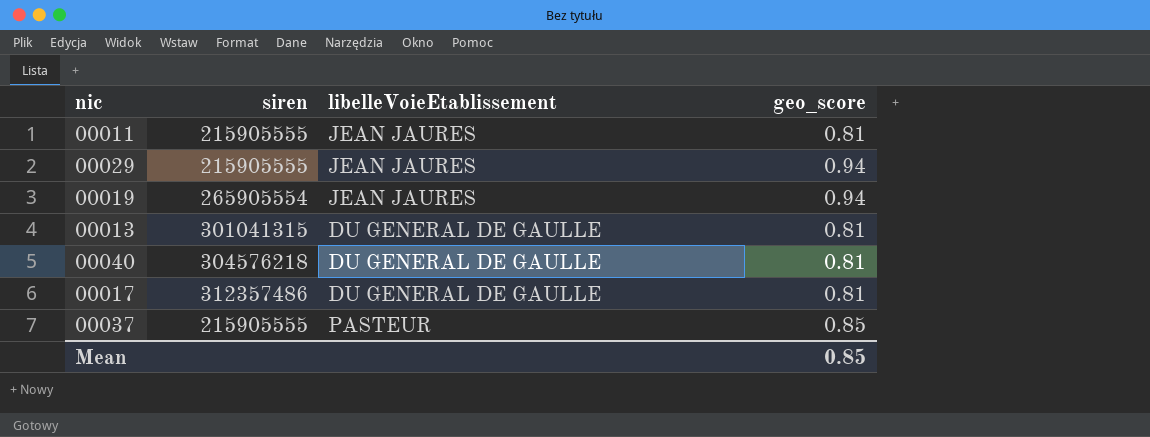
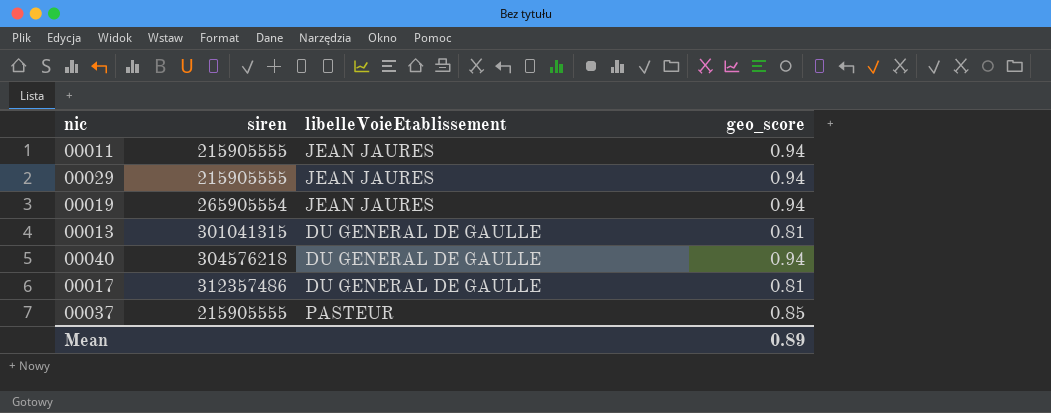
00011 | geo_score: 0.81 -> 0.94
00040 | geo_score: 0.81 -> 0.94
Mean | geo_score: 0.85 -> 0.89

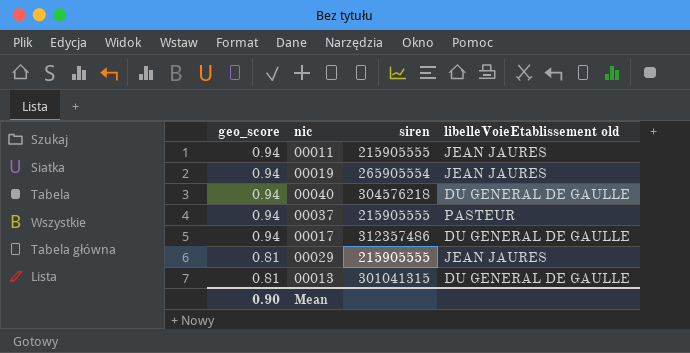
row order: none -> geo_score descending
column geo_score | position: 4 -> 1
column name: libelleVoieEtablissement -> libelleVoieEtablissement old
00037 | geo_score: 0.85 -> 0.94
00017 | geo_score: 0.81 -> 0.94
00029 | geo_score: 0.94 -> 0.81
Mean | geo_score: 0.89 -> 0.90

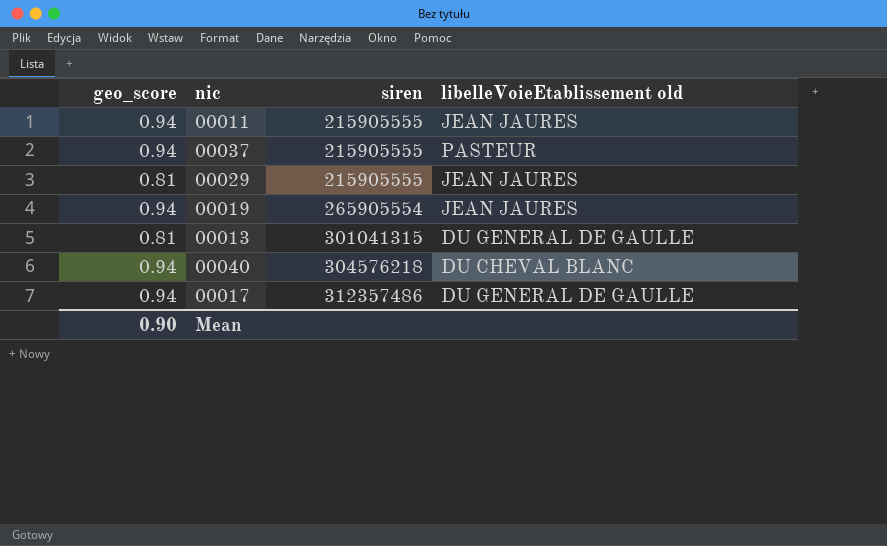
row order: geo_score descending -> siren ascending
00040 | libelleVoieEtablissement old: DU GENERAL DE GAULLE -> DU CHEVAL BLANC

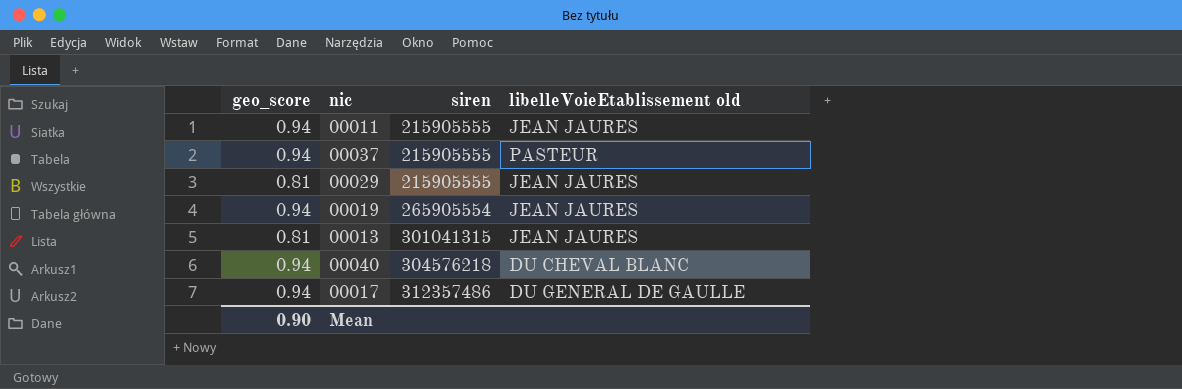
00013 | libelleVoieEtablissement old: DU GENERAL DE GAULLE -> JEAN JAURES

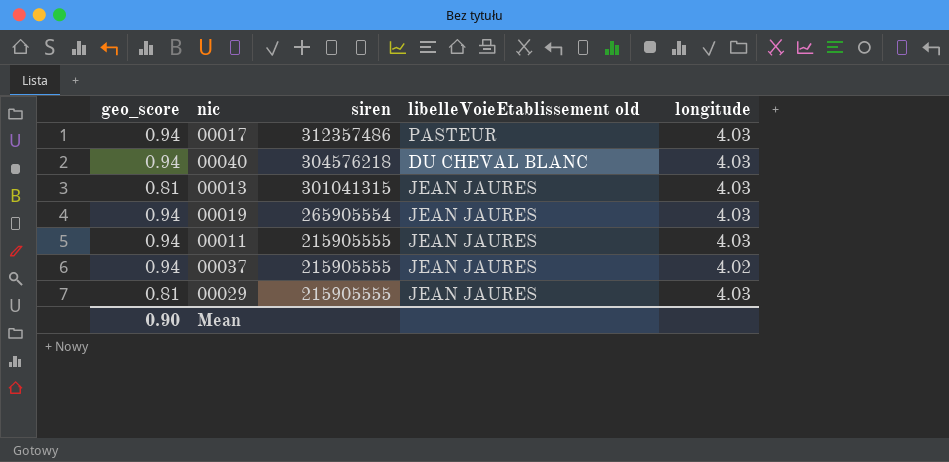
row order: siren ascending -> siren descending
column longitude | position: none -> 5
00017 | libelleVoieEtablissement old: DU GENERAL DE GAULLE -> PASTEUR
00037 | libelleVoieEtablissement old: PASTEUR -> JEAN JAURES

